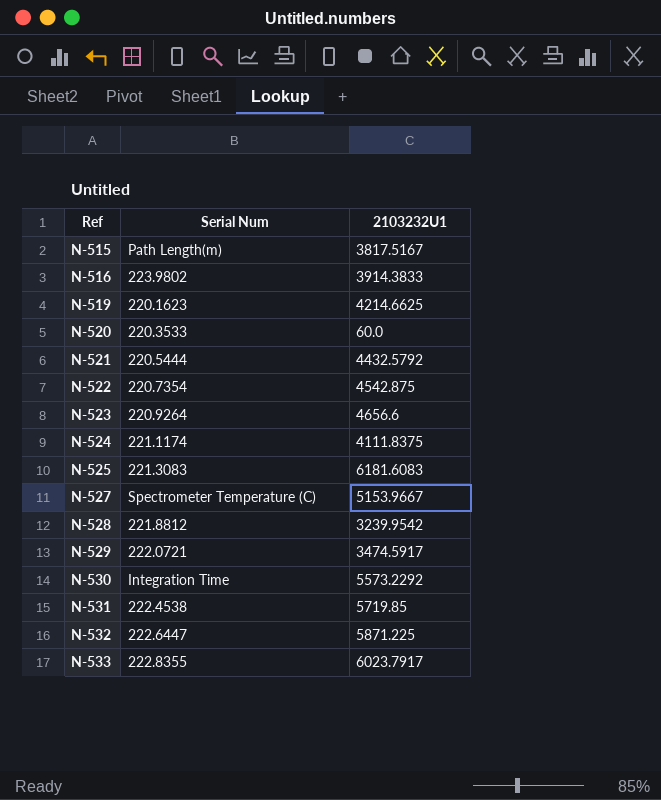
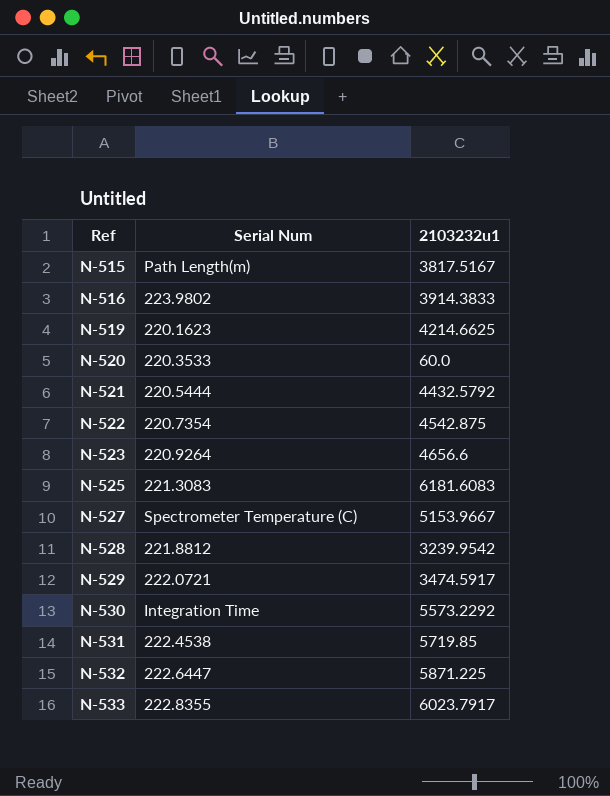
column name: 2103232U1 -> 2103232u1
row N-524: 221.1174 | 4111.8375 -> none

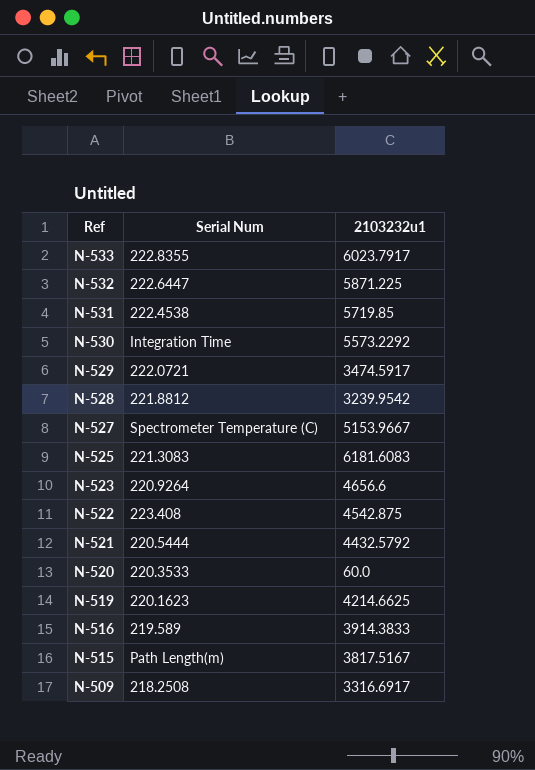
row order: Ref ascending -> Ref descending
N-522 | Serial Num: 220.7354 -> 223.408
N-516 | Serial Num: 223.9802 -> 219.589
row N-509: none -> 218.2508 | 3316.6917

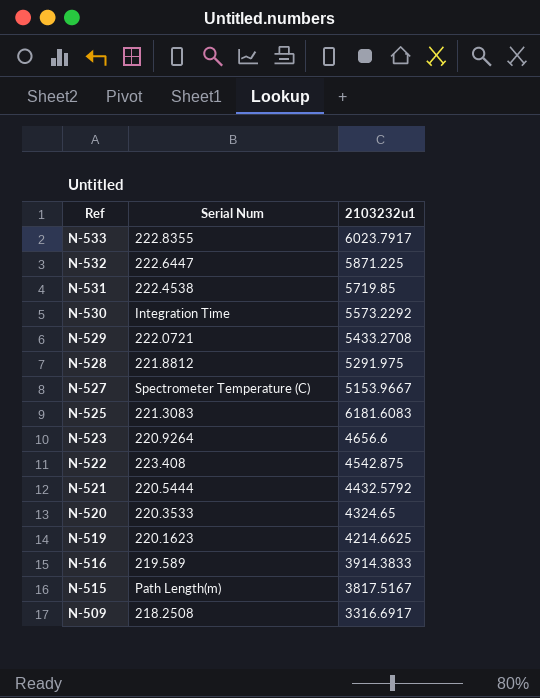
N-529 | 2103232u1: 3474.5917 -> 5433.2708
N-528 | 2103232u1: 3239.9542 -> 5291.975
N-520 | 2103232u1: 60.0 -> 4324.65

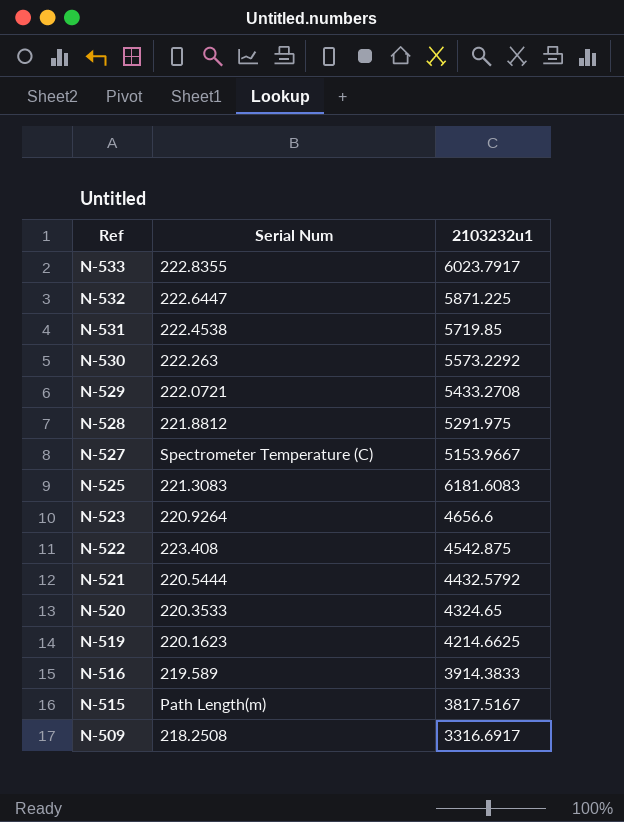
N-530 | Serial Num: Integration Time -> 222.263

